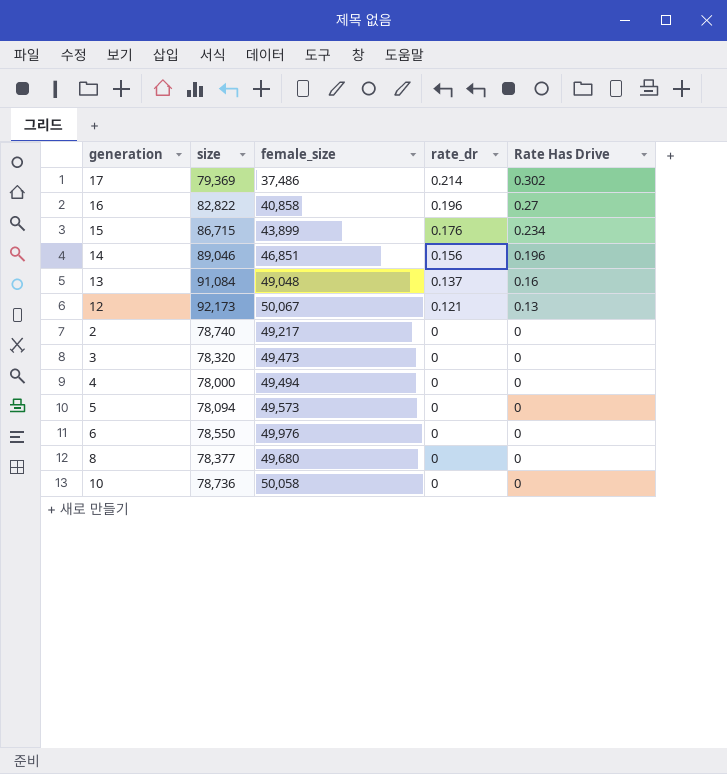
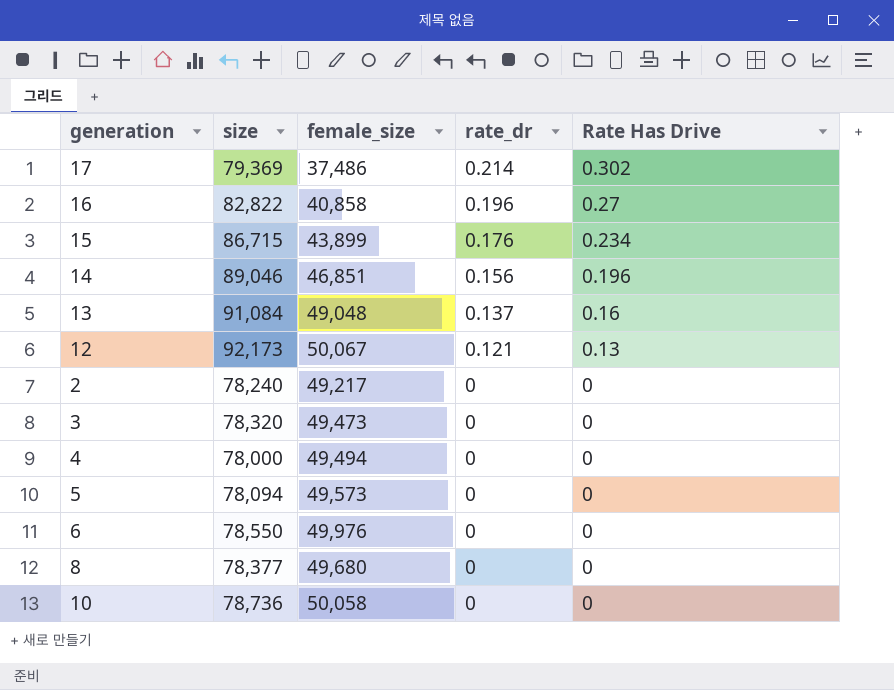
2 | size: 78,740 -> 78,240

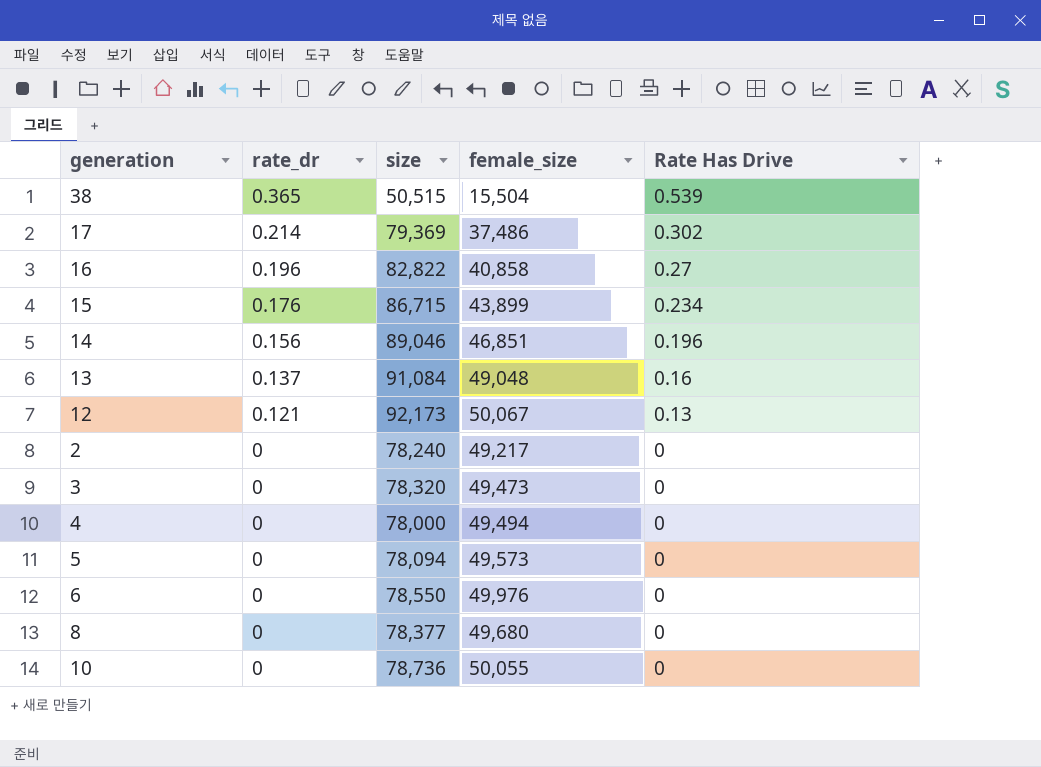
column rate_dr | position: 4 -> 2
row 38: none -> 0.365 | 50,515 | 15,504 | 0.539
10 | female_size: 50,058 -> 50,055

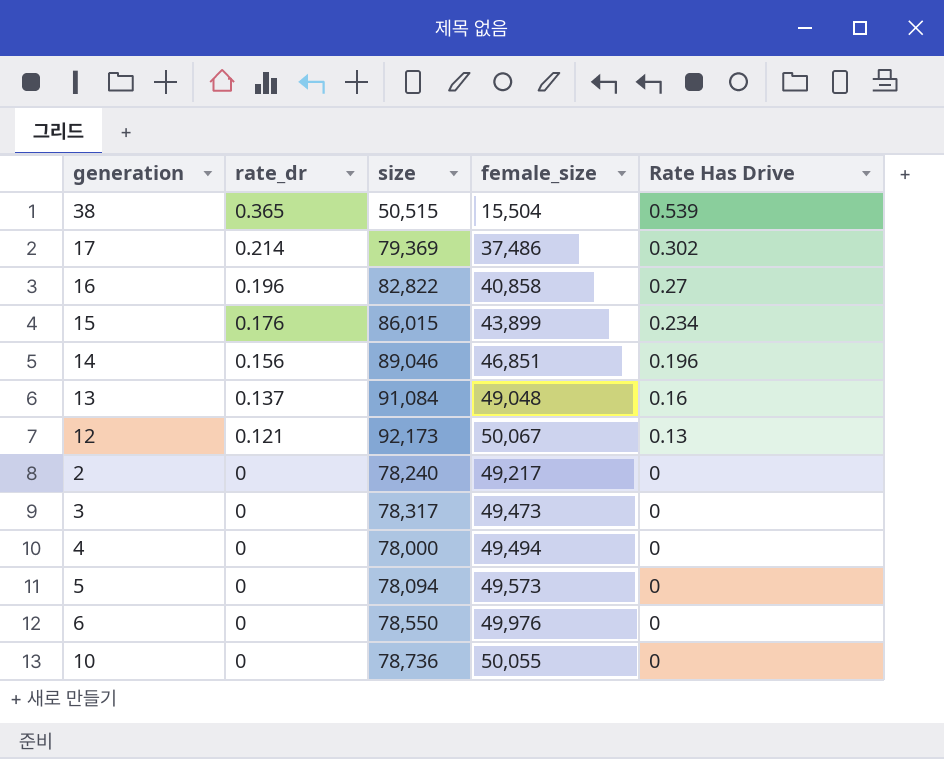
row 8: 0 | 78,377 | 49,680 | 0 -> none
15 | size: 86,715 -> 86,015
3 | size: 78,320 -> 78,317

